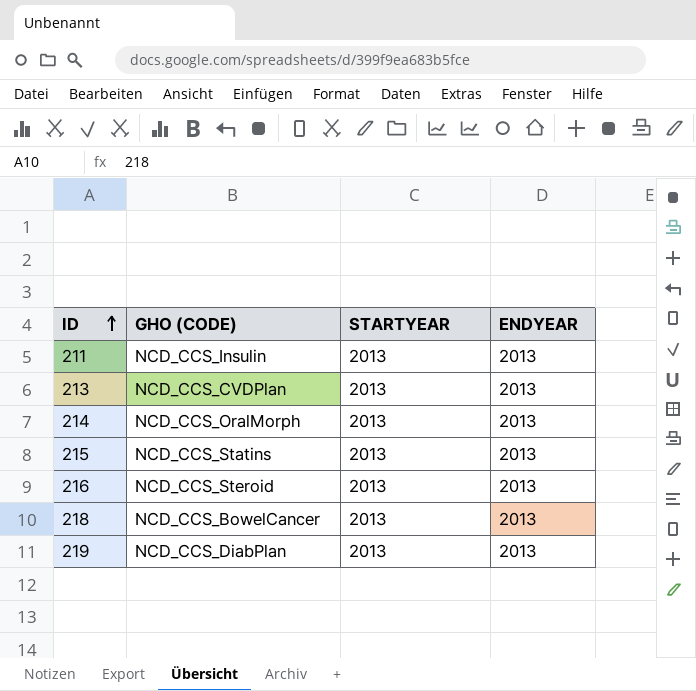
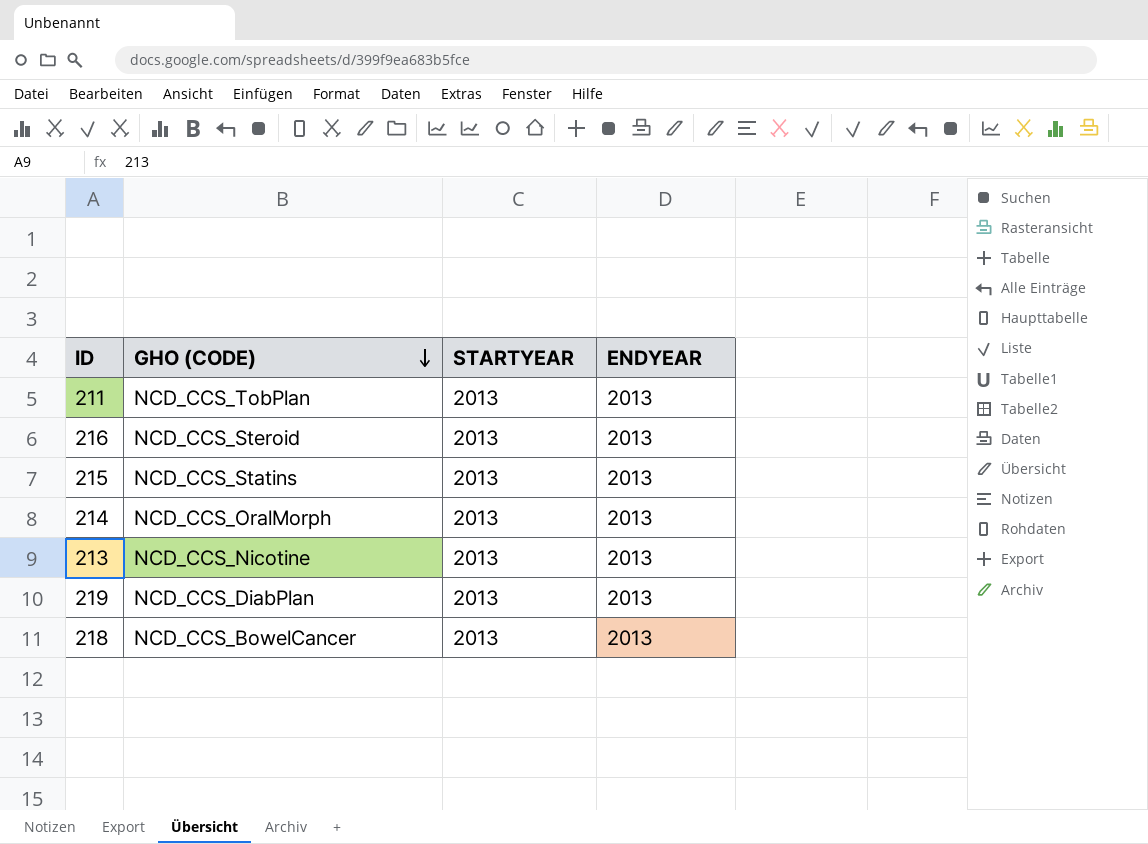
row order: ID ascending -> GHO (CODE) descending
211 | GHO (CODE): NCD_CCS_Insulin -> NCD_CCS_TobPlan
213 | GHO (CODE): NCD_CCS_CVDPlan -> NCD_CCS_Nicotine

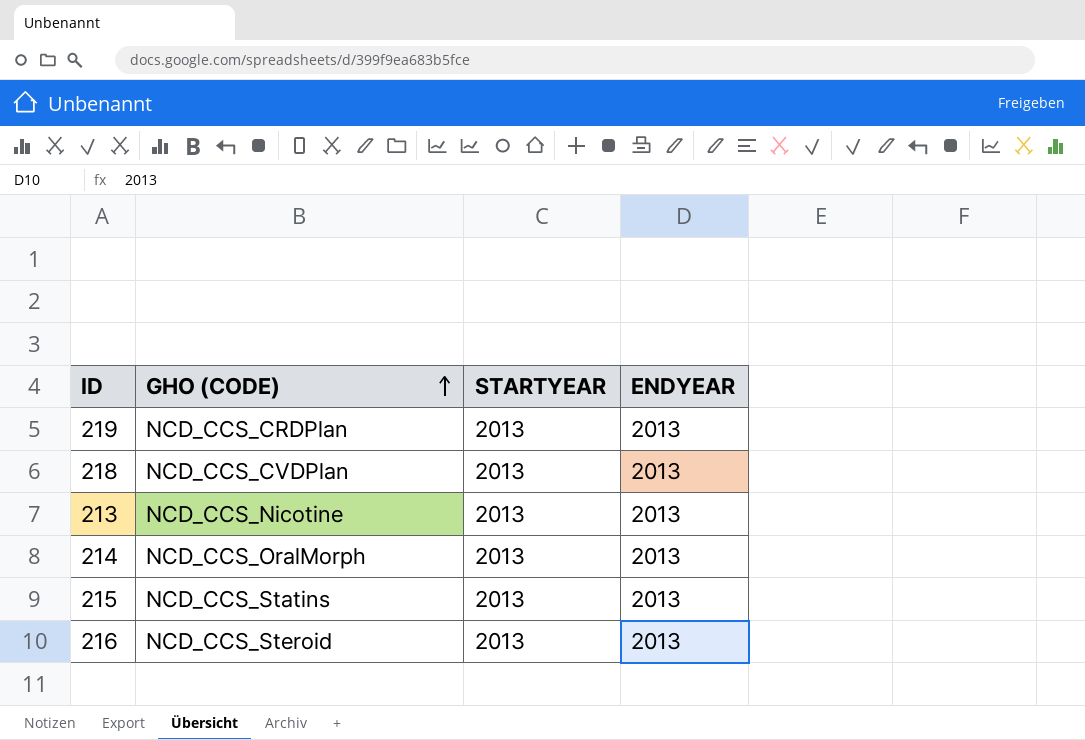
row order: GHO (CODE) descending -> GHO (CODE) ascending
row 211: NCD_CCS_TobPlan | 2013 | 2013 -> none
219 | GHO (CODE): NCD_CCS_DiabPlan -> NCD_CCS_CRDPlan
218 | GHO (CODE): NCD_CCS_BowelCancer -> NCD_CCS_CVDPlan

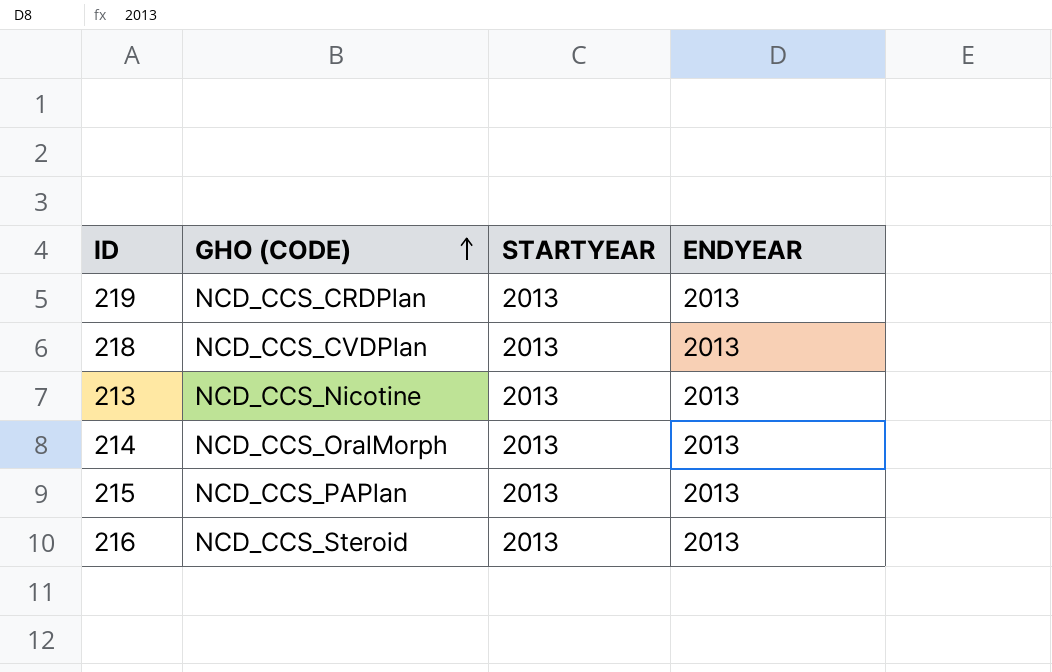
215 | GHO (CODE): NCD_CCS_Statins -> NCD_CCS_PAPlan

